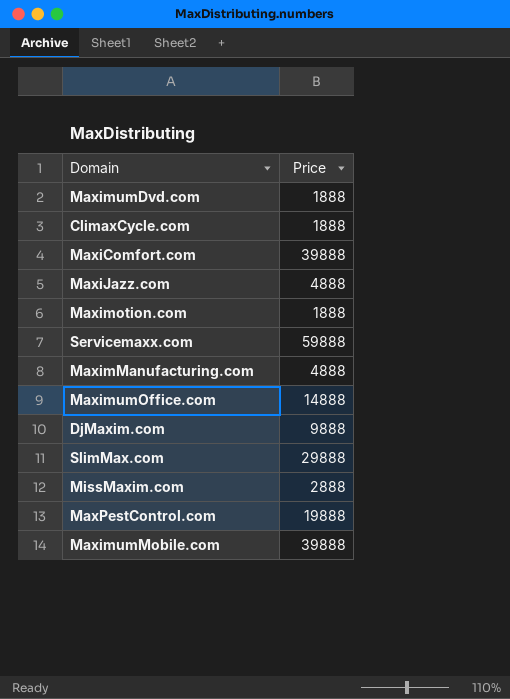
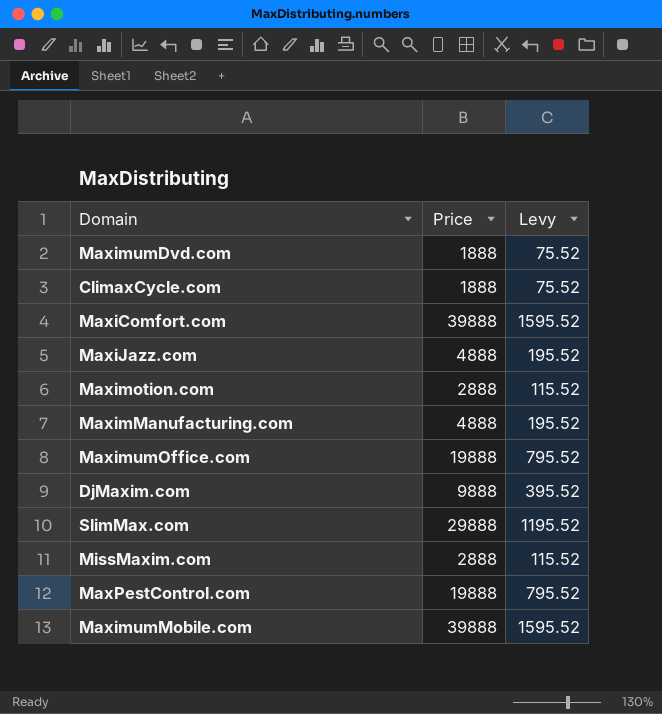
column Levy | formula: none -> [Price] * 0.04
row Servicemaxx.com: 59888 -> none
Maximotion.com | Price: 1888 -> 2888
MaximumOffice.com | Price: 14888 -> 19888

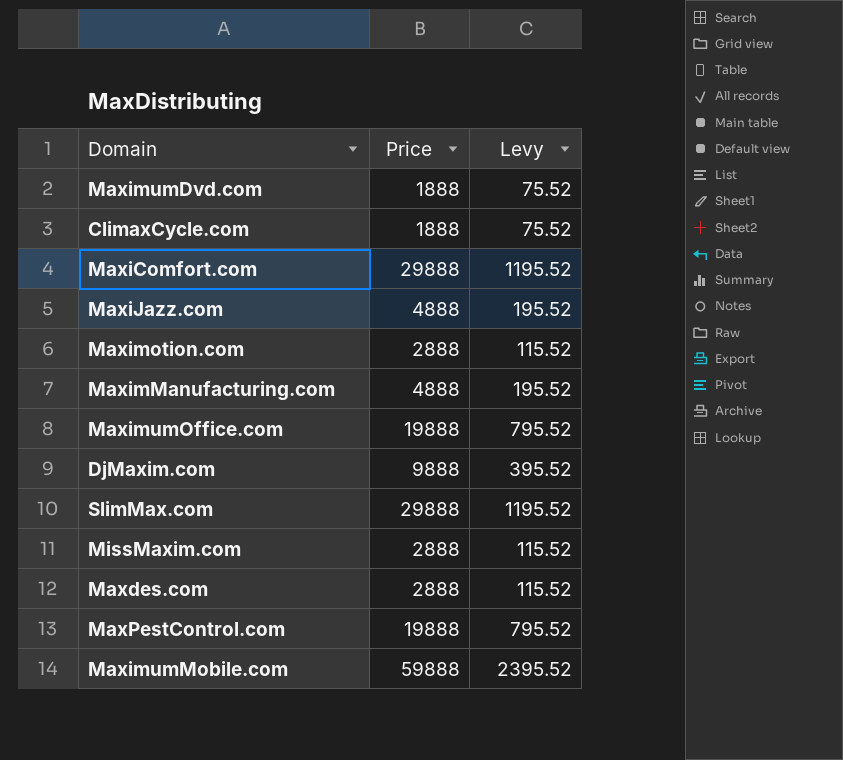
MaxiComfort.com | Price: 39888 -> 29888
MaxiComfort.com | Levy: 1595.52 -> 1195.52
row Maxdes.com: none -> 2888 | 115.52
MaximumMobile.com | Price: 39888 -> 59888
MaximumMobile.com | Levy: 1595.52 -> 2395.52

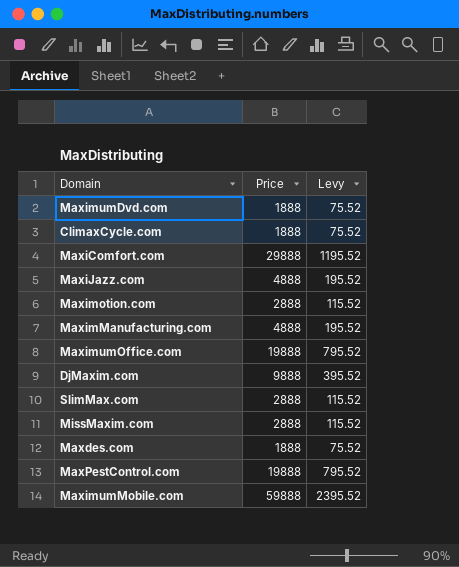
SlimMax.com | Price: 29888 -> 2888
SlimMax.com | Levy: 1195.52 -> 115.52
Maxdes.com | Price: 2888 -> 1888
Maxdes.com | Levy: 115.52 -> 75.52

